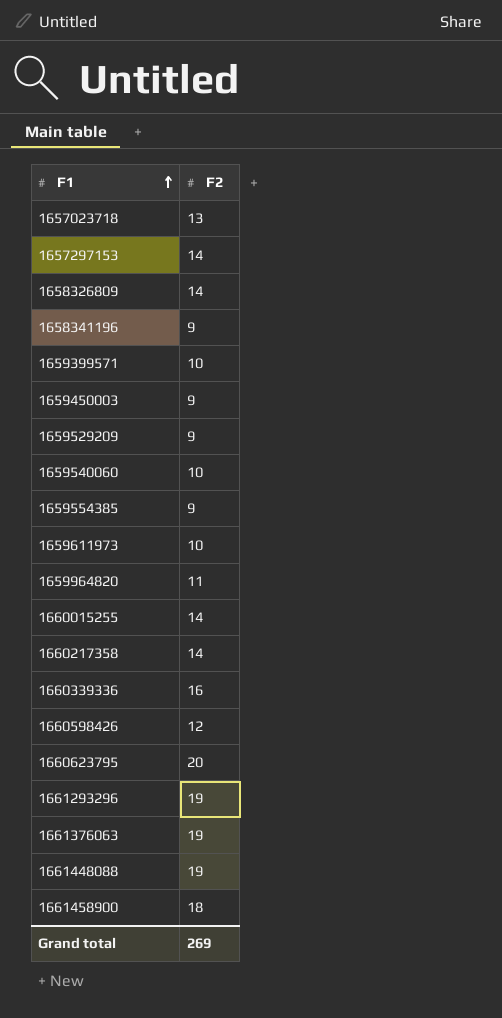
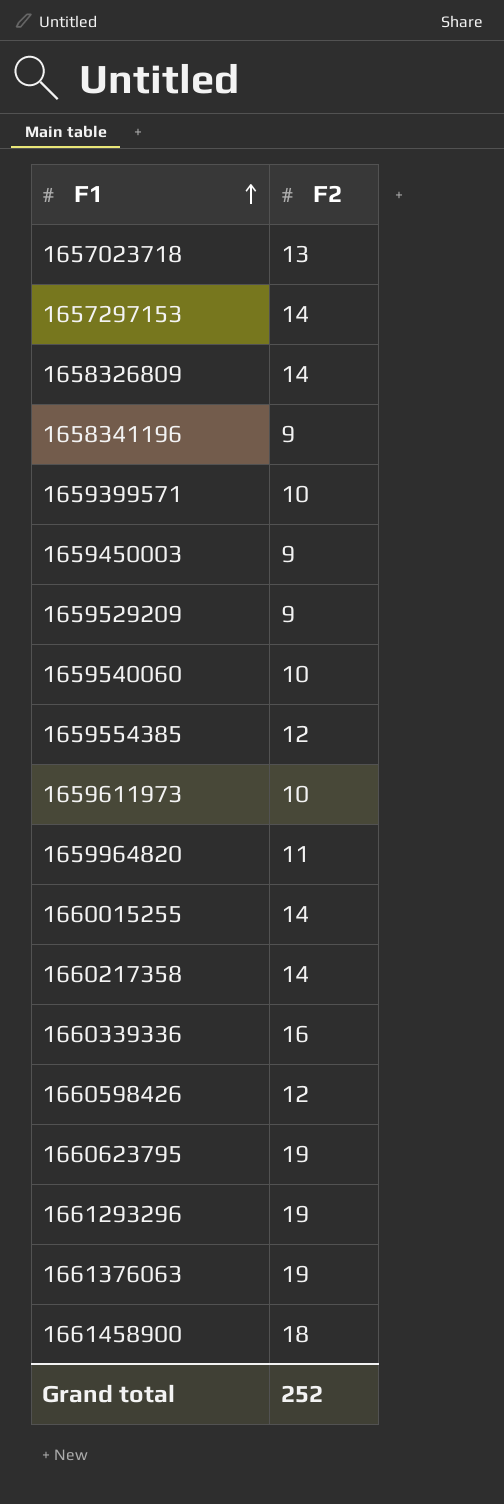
row 1661448088: 19 -> none
1659554385 | F2: 9 -> 12
1660623795 | F2: 20 -> 19
Grand total | F2: 269 -> 252

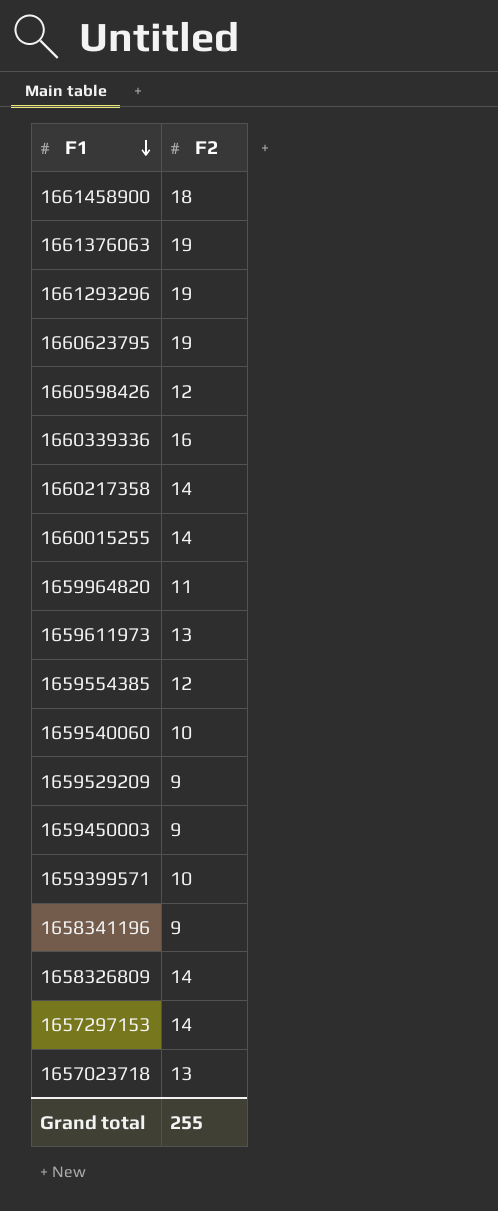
row order: F1 ascending -> F1 descending
1659611973 | F2: 10 -> 13
Grand total | F2: 252 -> 255

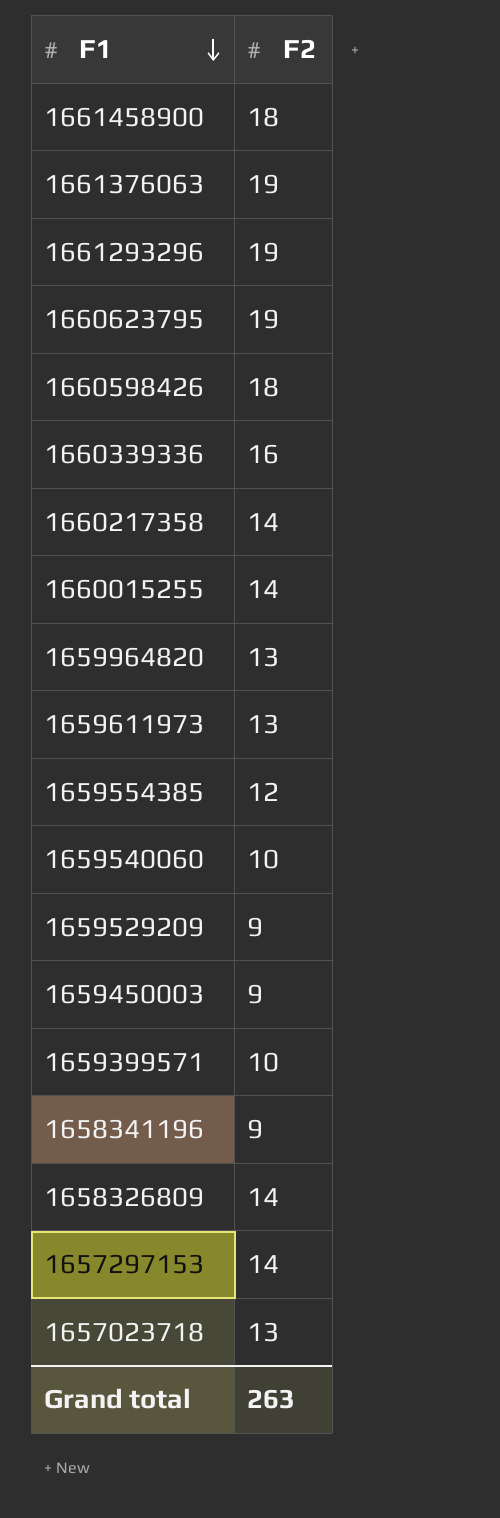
1660598426 | F2: 12 -> 18
1659964820 | F2: 11 -> 13
Grand total | F2: 255 -> 263

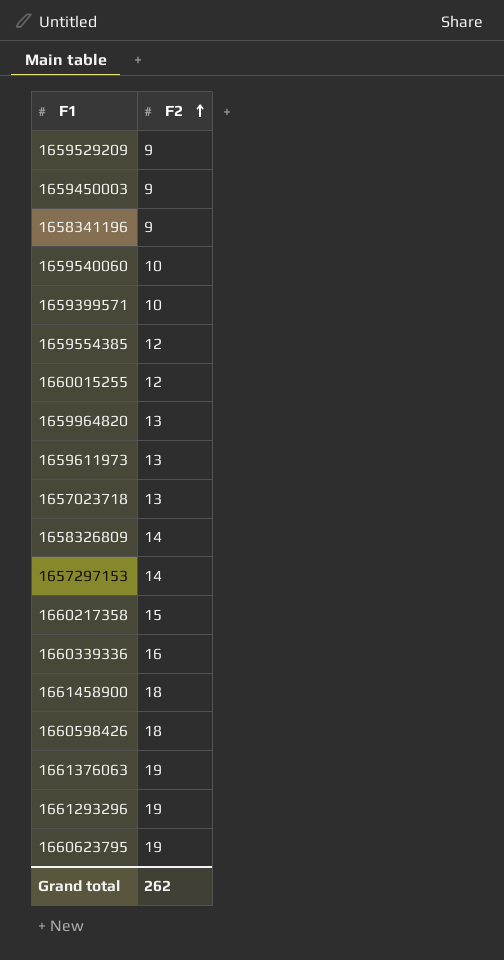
row order: F1 descending -> F2 ascending
1660015255 | F2: 14 -> 12
1660217358 | F2: 14 -> 15
Grand total | F2: 263 -> 262

